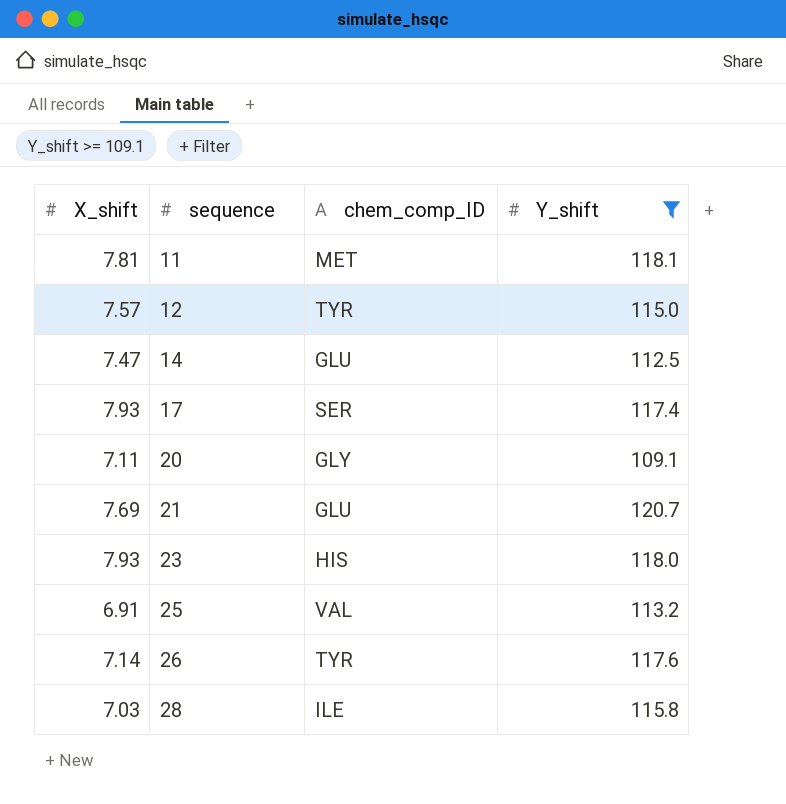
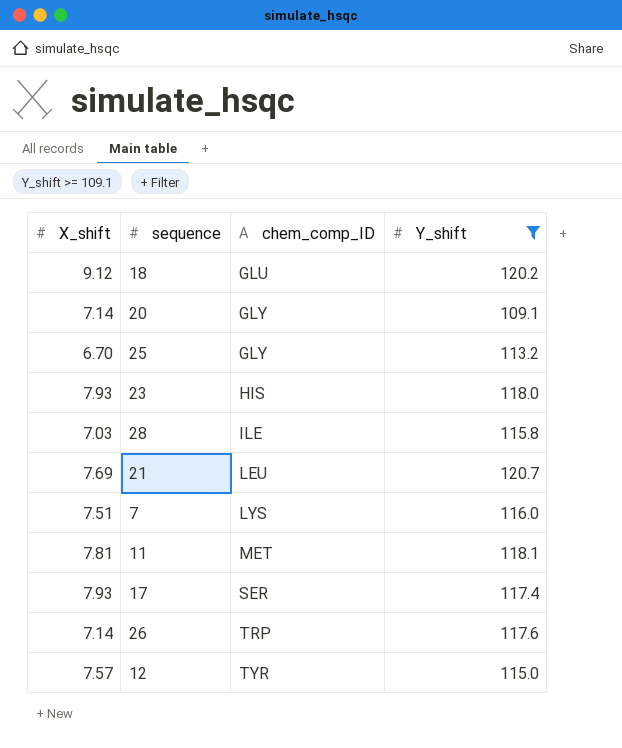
row order: sequence ascending -> chem_comp_ID ascending
row 14: 7.47 | GLU | 112.5 -> none
row 18: none -> 9.12 | GLU | 120.2
20 | X_shift: 7.11 -> 7.14
25 | X_shift: 6.91 -> 6.70
25 | chem_comp_ID: VAL -> GLY
21 | chem_comp_ID: GLU -> LEU
row 7: none -> 7.51 | LYS | 116.0
26 | chem_comp_ID: TYR -> TRP

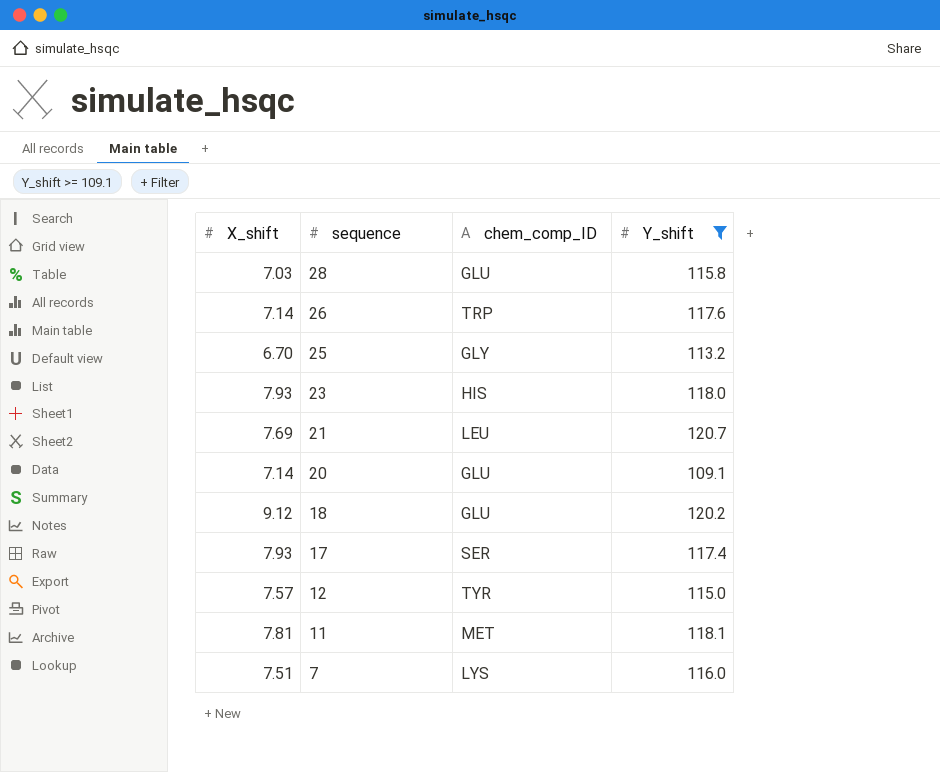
row order: chem_comp_ID ascending -> sequence descending
28 | chem_comp_ID: ILE -> GLU
20 | chem_comp_ID: GLY -> GLU

